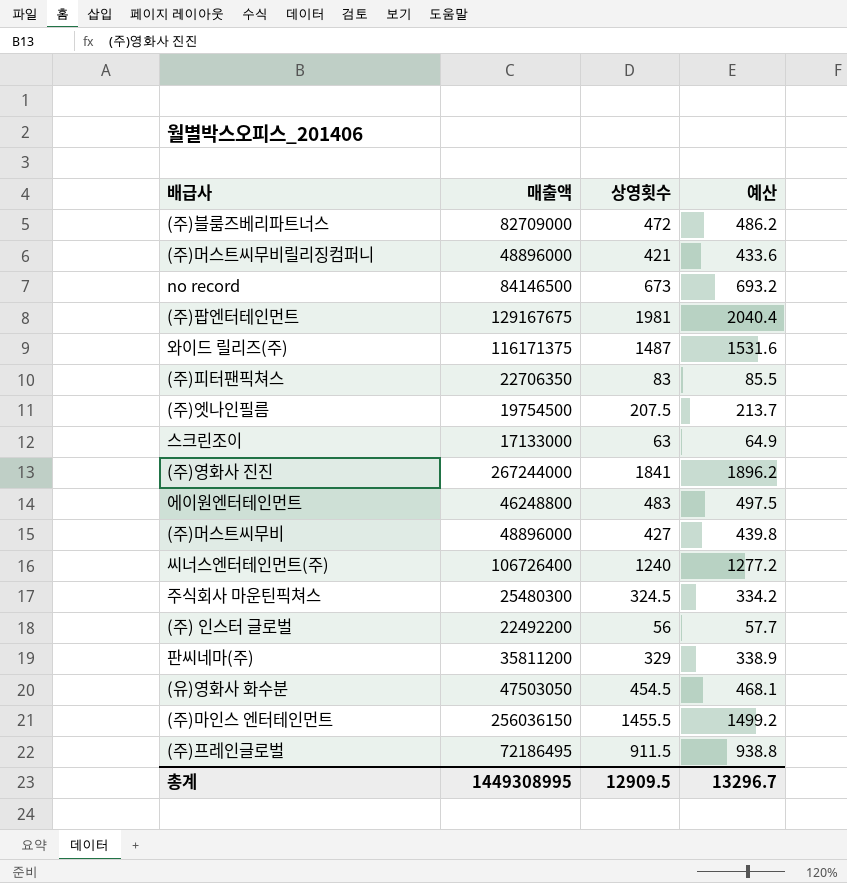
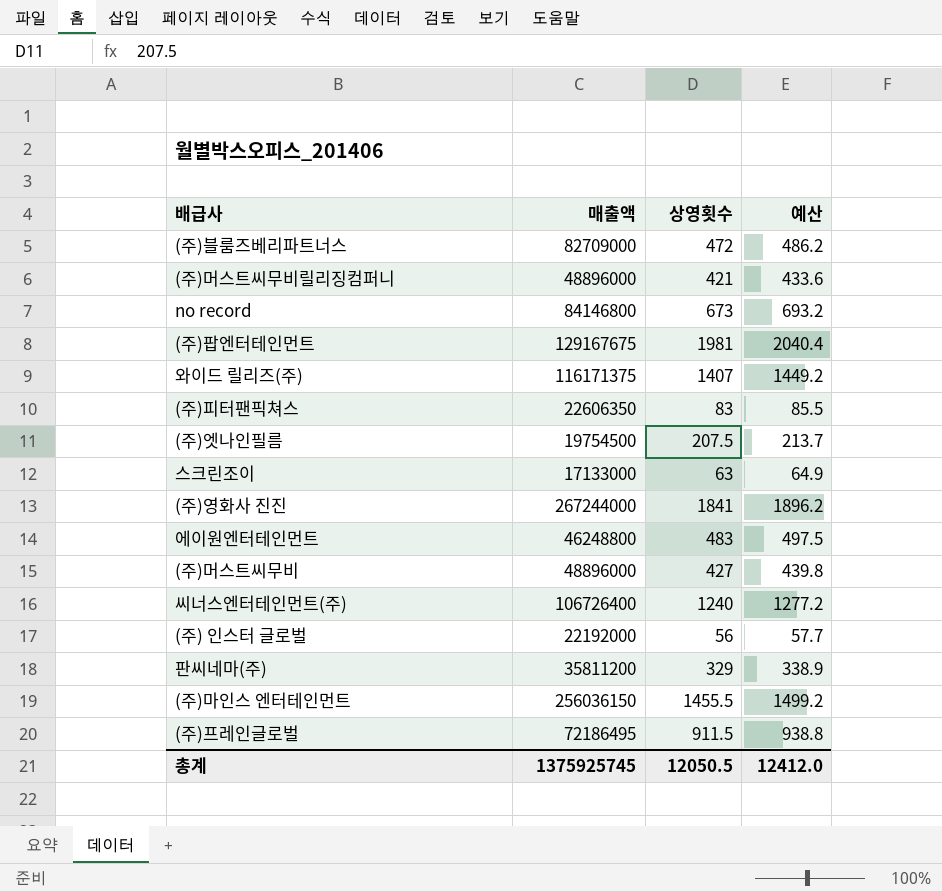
row 주식회사 마운틴픽쳐스: 25480300 | 324.5 | 334.2 -> none
row (유)영화사 화수분: 47503050 | 454.5 | 468.1 -> none
no record | 매출액: 84146500 -> 84146800
와이드 릴리즈(주) | 상영횟수: 1487 -> 1407
와이드 릴리즈(주) | 예산: 1531.6 -> 1449.2
(주)피터팬픽쳐스 | 매출액: 22706350 -> 22606350
(주) 인스터 글로벌 | 매출액: 22492200 -> 22192000
총계 | 매출액: 1449308995 -> 1375925745
총계 | 상영횟수: 12909.5 -> 12050.5
총계 | 예산: 13296.7 -> 12412.0

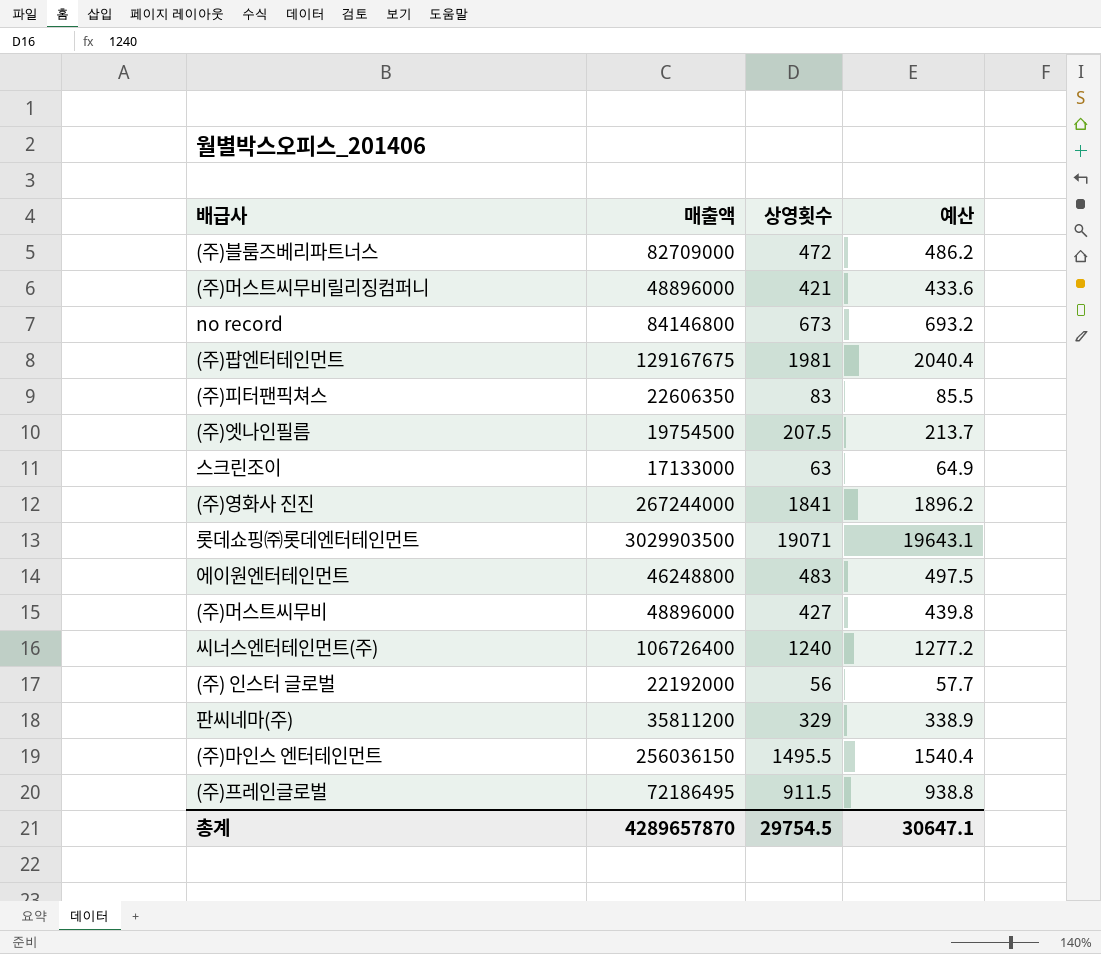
row 와이드 릴리즈(주): 116171375 | 1407 | 1449.2 -> none
row 롯데쇼핑㈜롯데엔터테인먼트: none -> 3029903500 | 19071 | 19643.1
(주)마인스 엔터테인먼트 | 상영횟수: 1455.5 -> 1495.5
(주)마인스 엔터테인먼트 | 예산: 1499.2 -> 1540.4
총계 | 매출액: 1375925745 -> 4289657870
총계 | 상영횟수: 12050.5 -> 29754.5
총계 | 예산: 12412.0 -> 30647.1

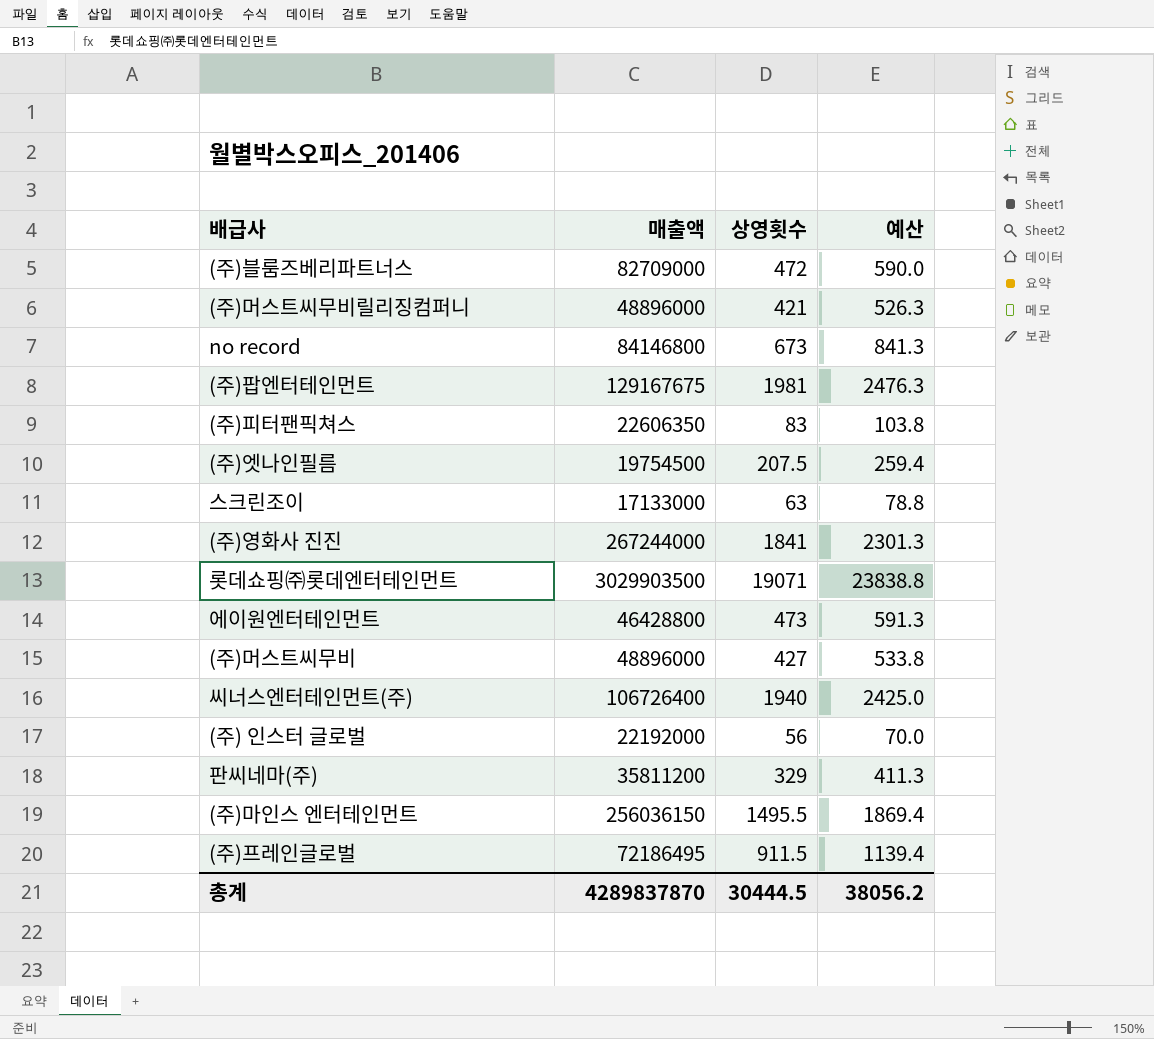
column 예산 | formula: [상영횟수] * 1.03 -> [상영횟수] * 1.25
에이원엔터테인먼트 | 매출액: 46248800 -> 46428800
에이원엔터테인먼트 | 상영횟수: 483 -> 473
씨너스엔터테인먼트(주) | 상영횟수: 1240 -> 1940
총계 | 매출액: 4289657870 -> 4289837870
총계 | 상영횟수: 29754.5 -> 30444.5
총계 | 예산: 30647.1 -> 38056.2

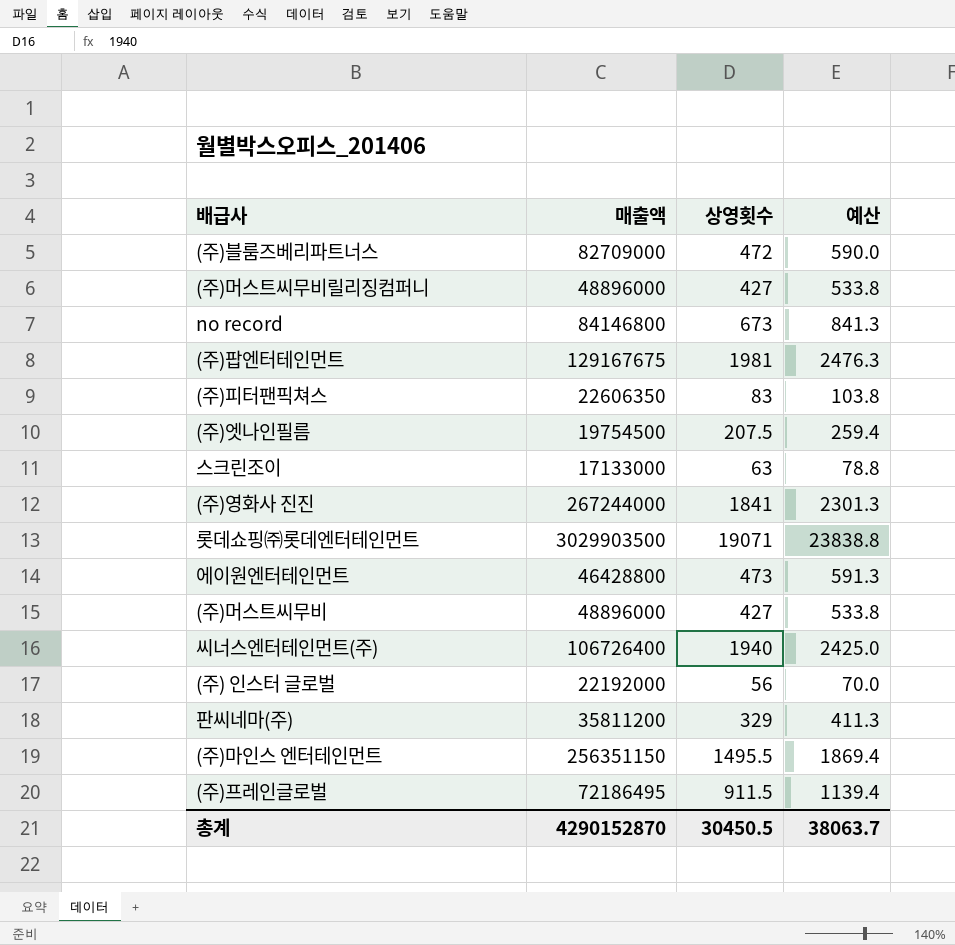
(주)머스트씨무비릴리징컴퍼니 | 상영횟수: 421 -> 427
(주)머스트씨무비릴리징컴퍼니 | 예산: 526.3 -> 533.8
(주)마인스 엔터테인먼트 | 매출액: 256036150 -> 256351150
총계 | 매출액: 4289837870 -> 4290152870
총계 | 상영횟수: 30444.5 -> 30450.5
총계 | 예산: 38056.2 -> 38063.7

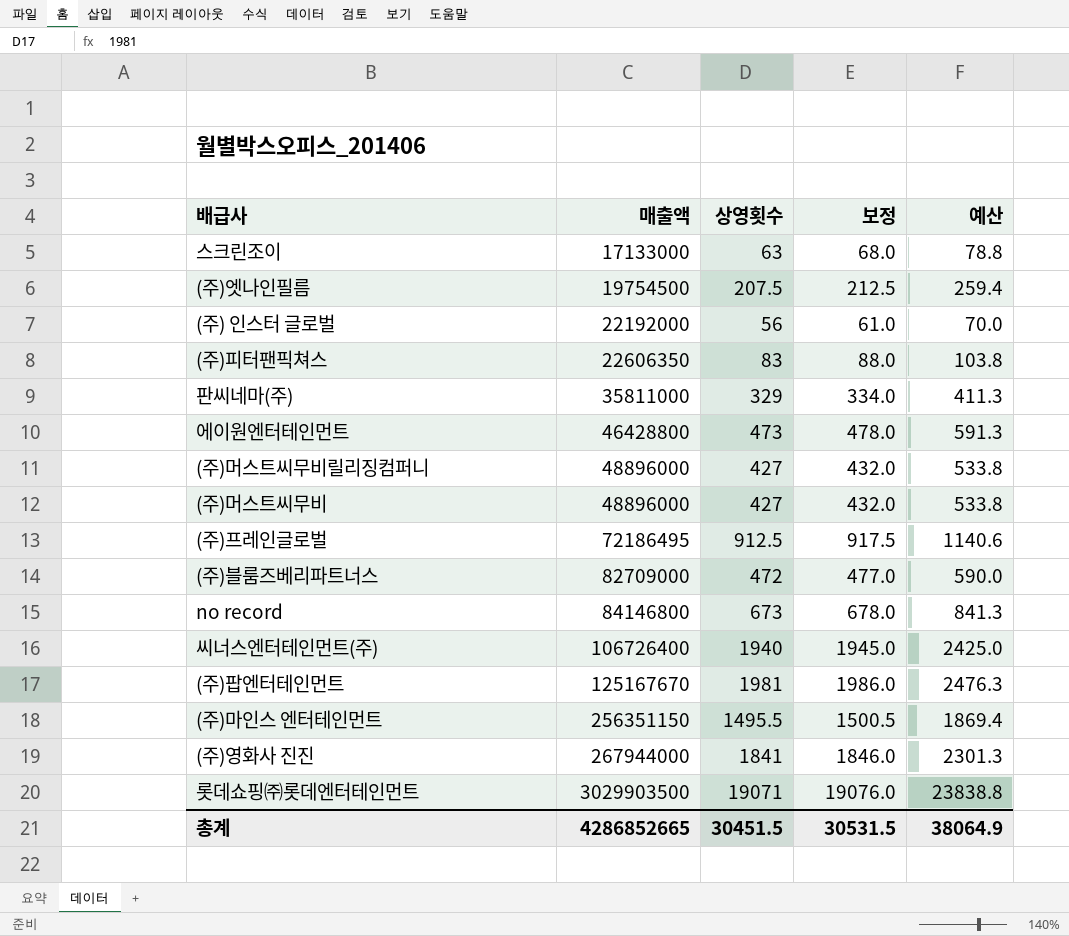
row order: none -> 매출액 ascending
column 보정 | formula: none -> [상영횟수] + 5
판씨네마(주) | 매출액: 35811200 -> 35811000
(주)프레인글로벌 | 상영횟수: 911.5 -> 912.5
(주)프레인글로벌 | 예산: 1139.4 -> 1140.6
(주)팝엔터테인먼트 | 매출액: 129167675 -> 125167670
(주)영화사 진진 | 매출액: 267244000 -> 267944000
총계 | 매출액: 4290152870 -> 4286852665
총계 | 상영횟수: 30450.5 -> 30451.5
총계 | 예산: 38063.7 -> 38064.9

